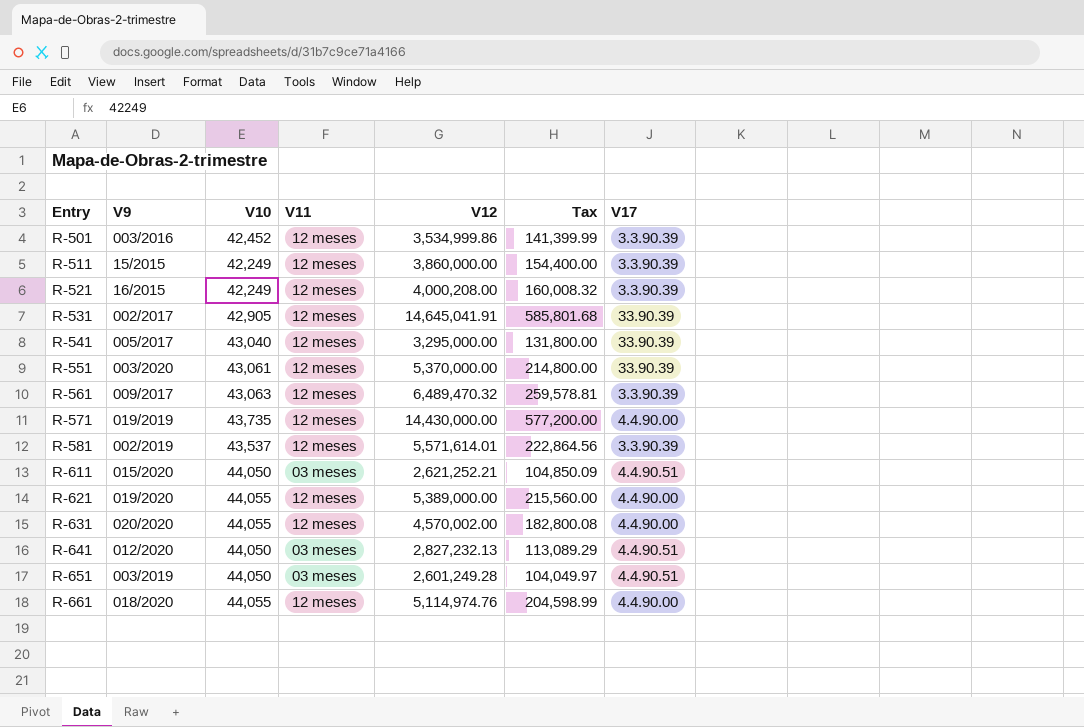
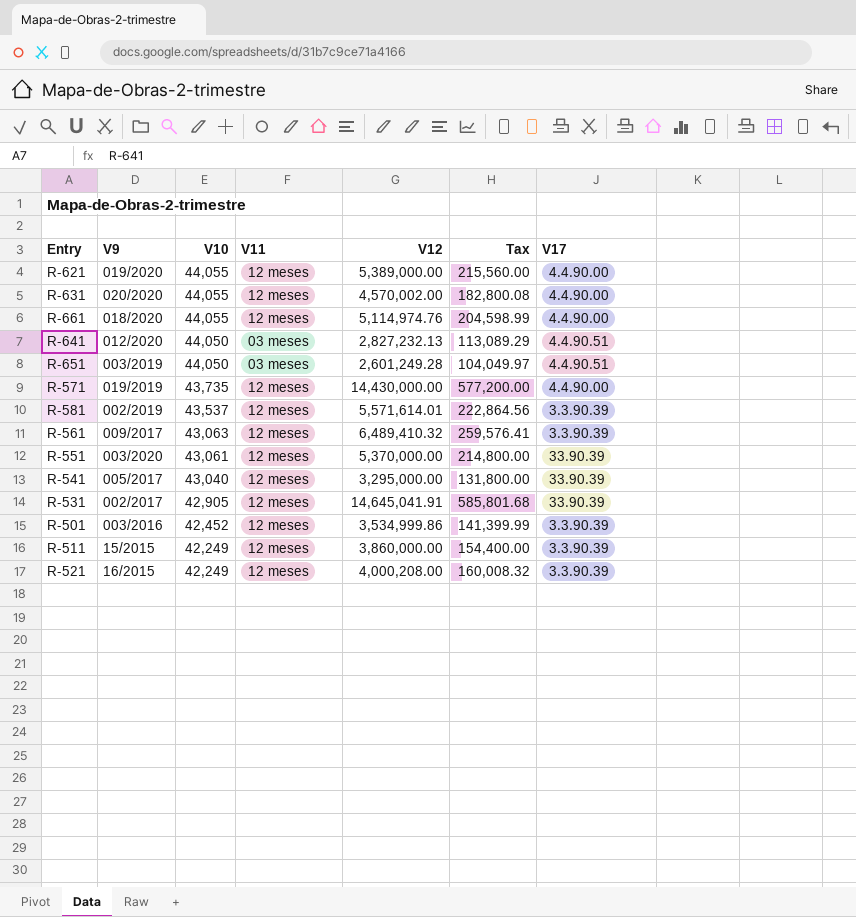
row order: Entry ascending -> V10 descending
row R-611: 015/2020 | 44,050 | 03 meses | 2,621,252.21 | 104,850.09 | 4.4.90.51 -> none
R-561 | V12: 6,489,470.32 -> 6,489,410.32
R-561 | Tax: 259,578.81 -> 259,576.41

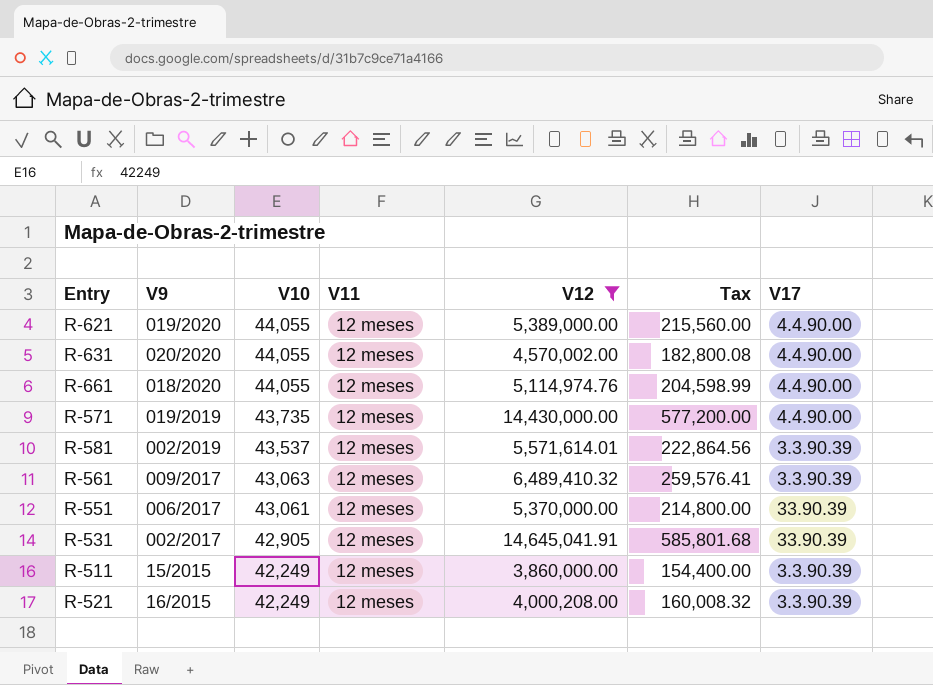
filter: none -> V12 >= 3,860,000.00
R-551 | V9: 003/2020 -> 006/2017

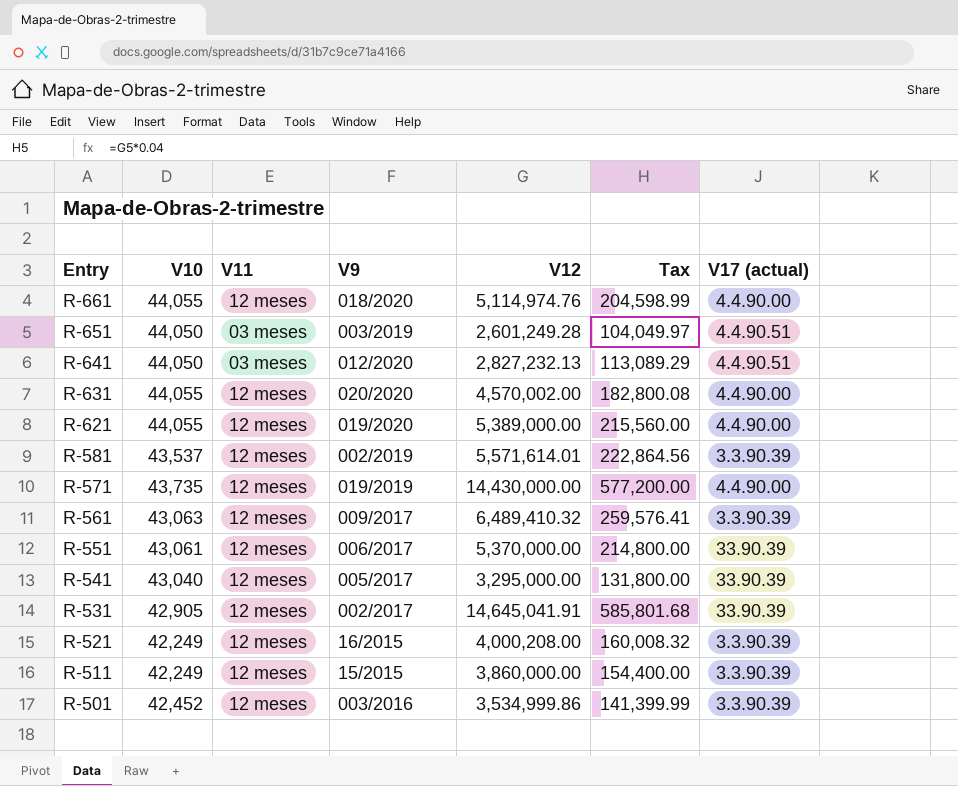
filter: V12 >= 3,860,000.00 -> none
row order: V10 descending -> Entry descending
column V9 | position: 2 -> 4
column name: V17 -> V17 (actual)

